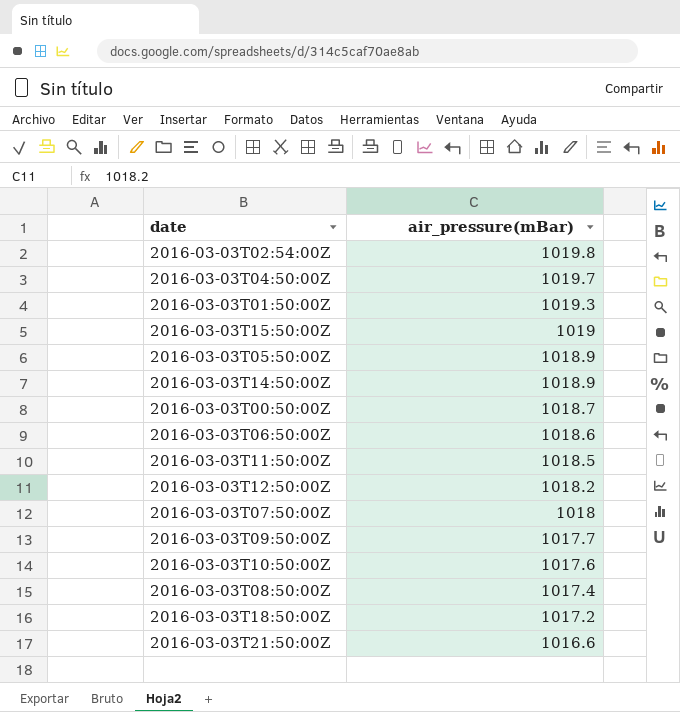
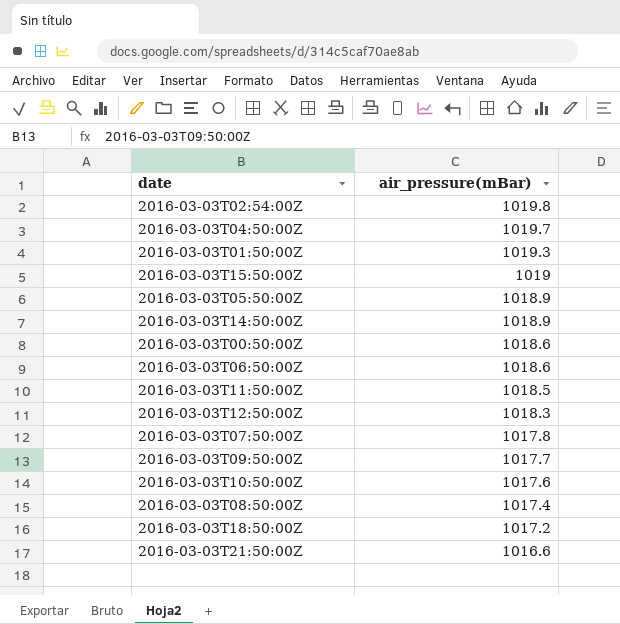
2016-03-03T00:50:00Z | air_pressure(mBar): 1018.7 -> 1018.6
2016-03-03T12:50:00Z | air_pressure(mBar): 1018.2 -> 1018.3
2016-03-03T07:50:00Z | air_pressure(mBar): 1018 -> 1017.8

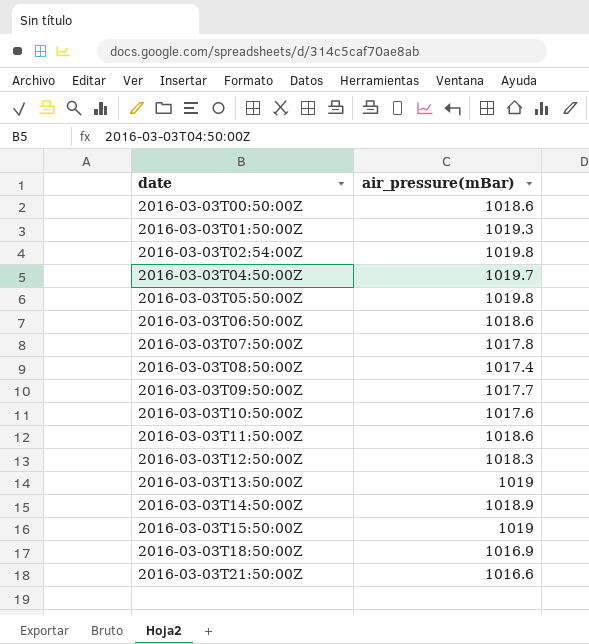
row order: air_pressure(mBar) descending -> date ascending
2016-03-03T05:50:00Z | air_pressure(mBar): 1018.9 -> 1019.8
2016-03-03T11:50:00Z | air_pressure(mBar): 1018.5 -> 1018.6
row 2016-03-03T13:50:00Z: none -> 1019
2016-03-03T18:50:00Z | air_pressure(mBar): 1017.2 -> 1016.9

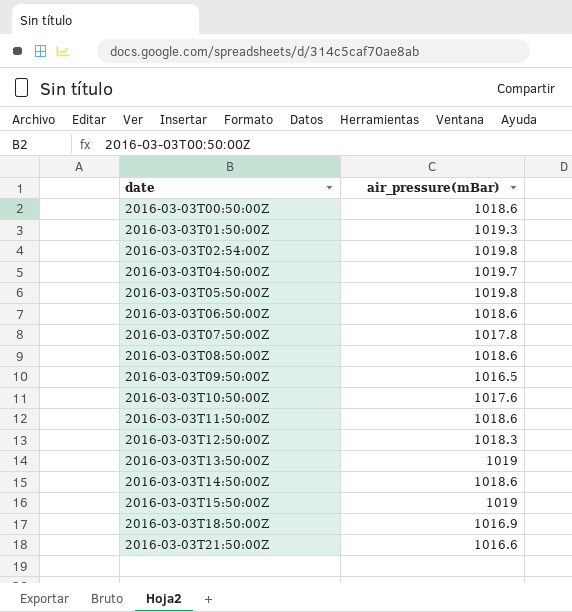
2016-03-03T08:50:00Z | air_pressure(mBar): 1017.4 -> 1018.6
2016-03-03T09:50:00Z | air_pressure(mBar): 1017.7 -> 1016.5
2016-03-03T14:50:00Z | air_pressure(mBar): 1018.9 -> 1018.6

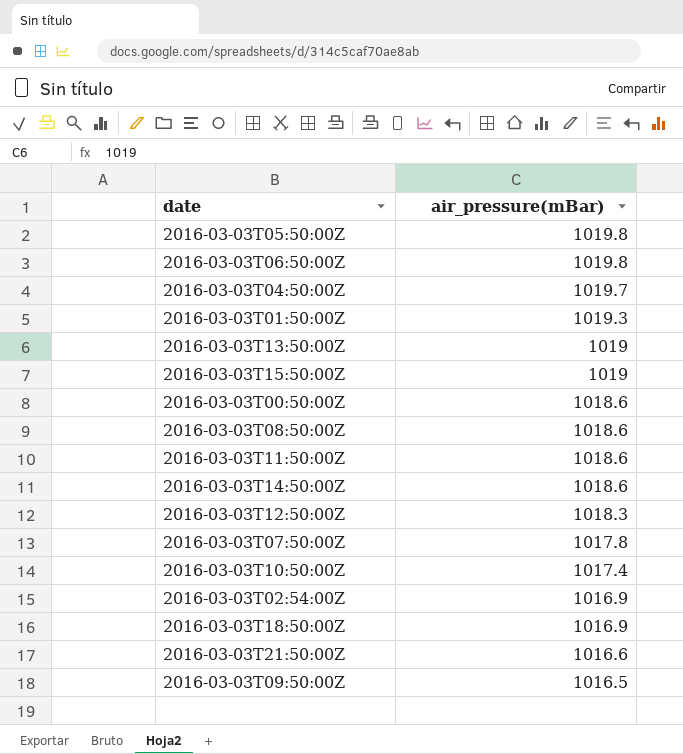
row order: date ascending -> air_pressure(mBar) descending
2016-03-03T06:50:00Z | air_pressure(mBar): 1018.6 -> 1019.8
2016-03-03T10:50:00Z | air_pressure(mBar): 1017.6 -> 1017.4
2016-03-03T02:54:00Z | air_pressure(mBar): 1019.8 -> 1016.9

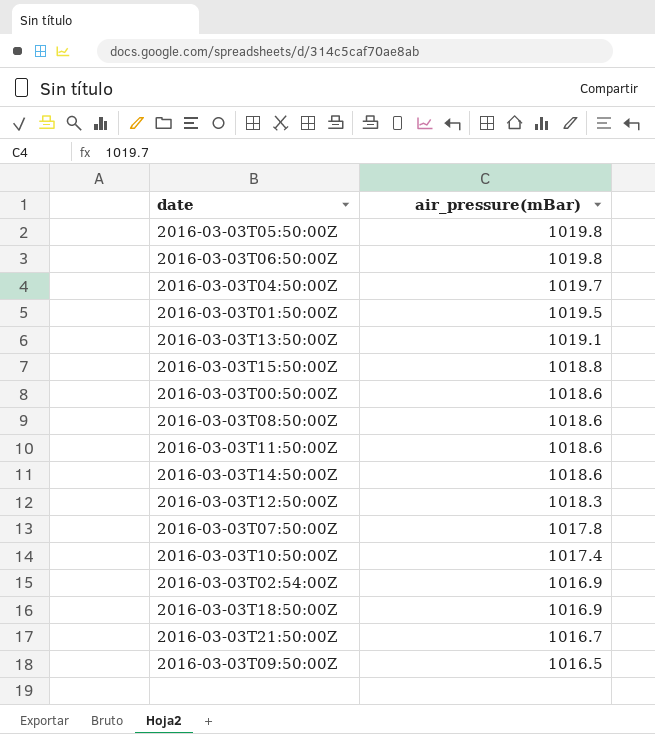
2016-03-03T01:50:00Z | air_pressure(mBar): 1019.3 -> 1019.5
2016-03-03T13:50:00Z | air_pressure(mBar): 1019 -> 1019.1
2016-03-03T15:50:00Z | air_pressure(mBar): 1019 -> 1018.8
2016-03-03T21:50:00Z | air_pressure(mBar): 1016.6 -> 1016.7

